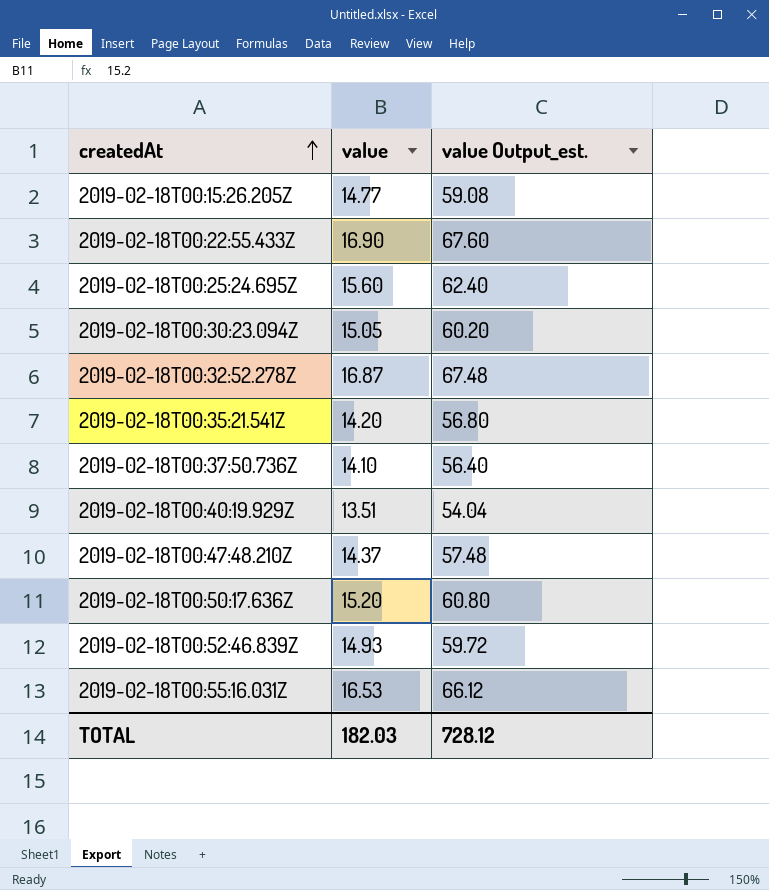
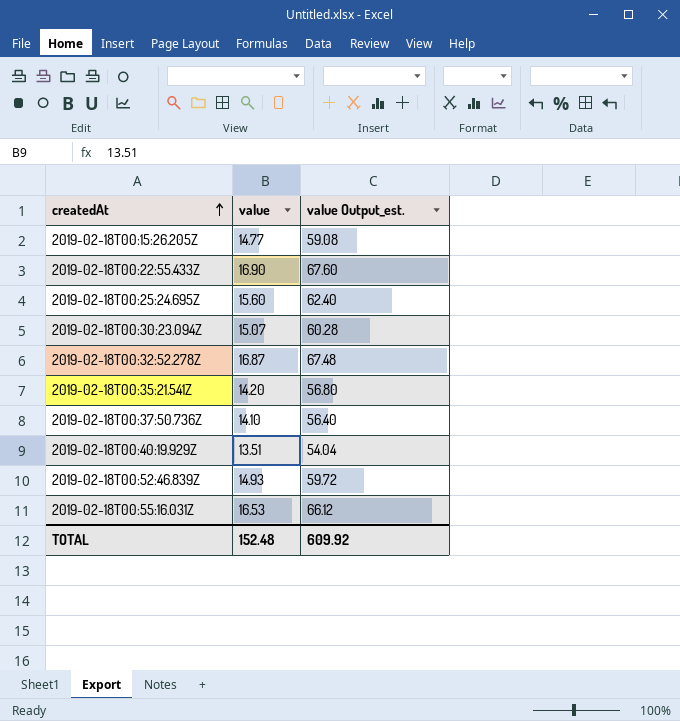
row 2019-02-18T00:47:48.210Z: 14.37 | 57.48 -> none
row 2019-02-18T00:50:17.636Z: 15.20 | 60.80 -> none
2019-02-18T00:30:23.094Z | value: 15.05 -> 15.07
2019-02-18T00:30:23.094Z | value Output_est.: 60.20 -> 60.28
TOTAL | value: 182.03 -> 152.48
TOTAL | value Output_est.: 728.12 -> 609.92

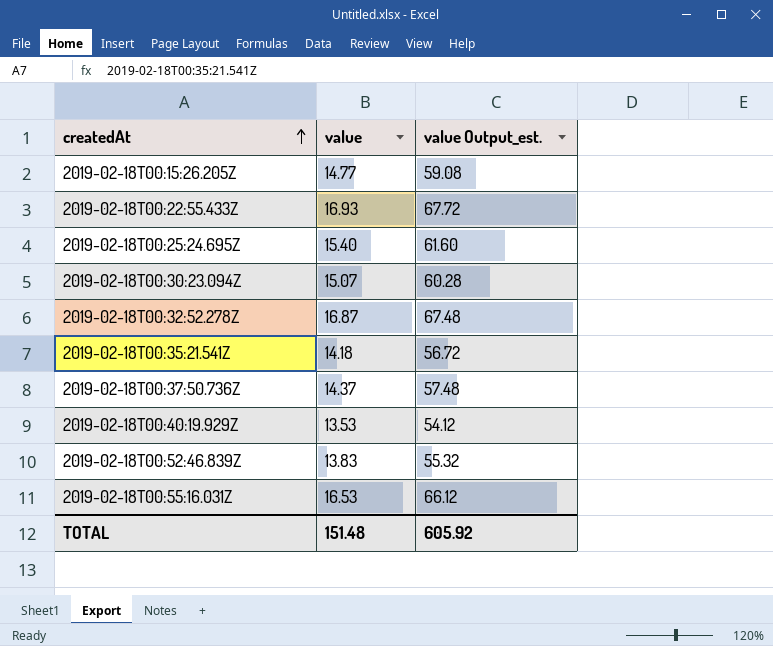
2019-02-18T00:22:55.433Z | value: 16.90 -> 16.93
2019-02-18T00:22:55.433Z | value Output_est.: 67.60 -> 67.72
2019-02-18T00:25:24.695Z | value: 15.60 -> 15.40
2019-02-18T00:25:24.695Z | value Output_est.: 62.40 -> 61.60
2019-02-18T00:35:21.541Z | value: 14.20 -> 14.18
2019-02-18T00:35:21.541Z | value Output_est.: 56.80 -> 56.72
2019-02-18T00:37:50.736Z | value: 14.10 -> 14.37
2019-02-18T00:37:50.736Z | value Output_est.: 56.40 -> 57.48
2019-02-18T00:40:19.929Z | value: 13.51 -> 13.53
2019-02-18T00:40:19.929Z | value Output_est.: 54.04 -> 54.12
2019-02-18T00:52:46.839Z | value: 14.93 -> 13.83
2019-02-18T00:52:46.839Z | value Output_est.: 59.72 -> 55.32
TOTAL | value: 152.48 -> 151.48
TOTAL | value Output_est.: 609.92 -> 605.92

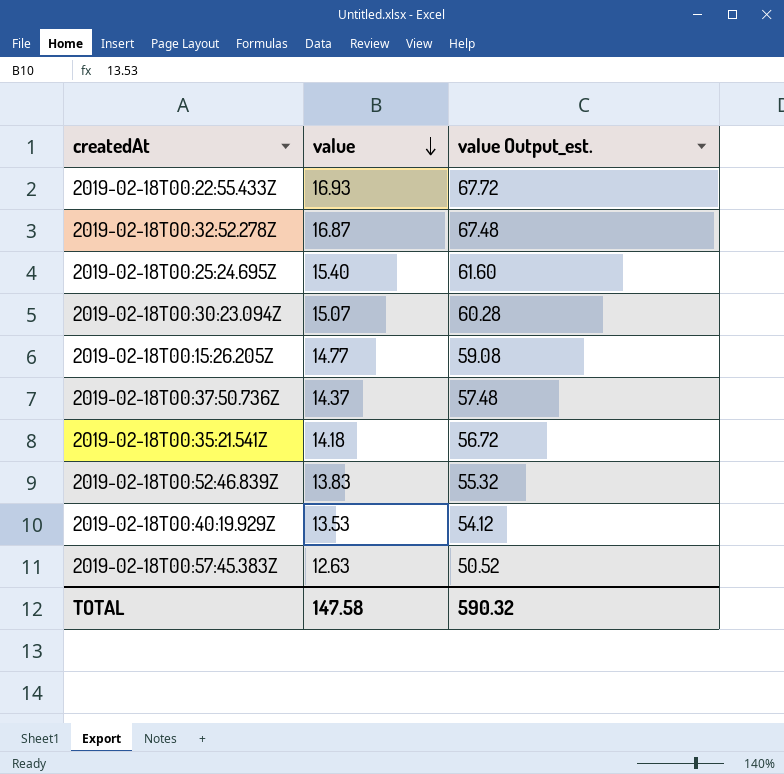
row order: createdAt ascending -> value descending
row 2019-02-18T00:55:16.031Z: 16.53 | 66.12 -> none
row 2019-02-18T00:57:45.383Z: none -> 12.63 | 50.52
TOTAL | value: 151.48 -> 147.58
TOTAL | value Output_est.: 605.92 -> 590.32

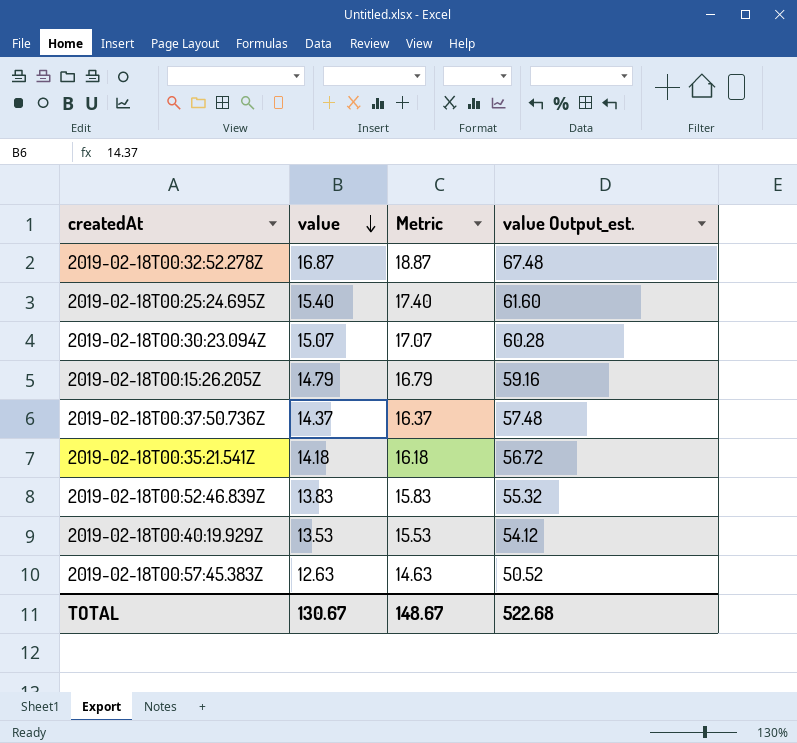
column Metric | formula: none -> [value] + 2
row 2019-02-18T00:22:55.433Z: 16.93 | 67.72 -> none
2019-02-18T00:15:26.205Z | value: 14.77 -> 14.79
2019-02-18T00:15:26.205Z | value Output_est.: 59.08 -> 59.16
TOTAL | value: 147.58 -> 130.67
TOTAL | value Output_est.: 590.32 -> 522.68

